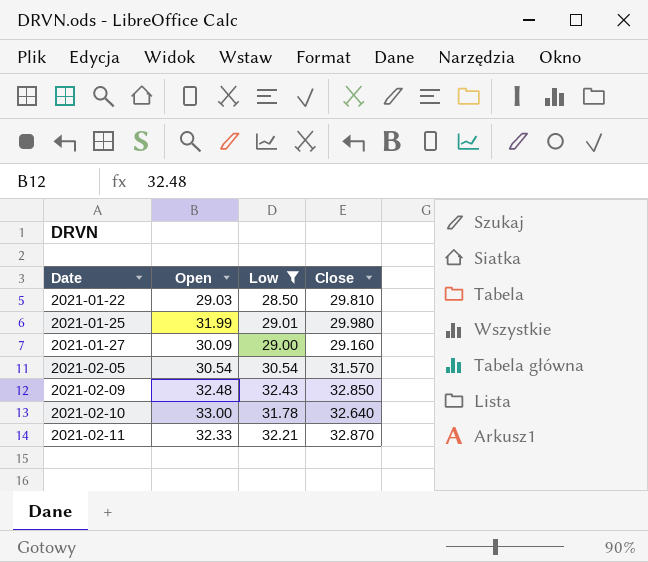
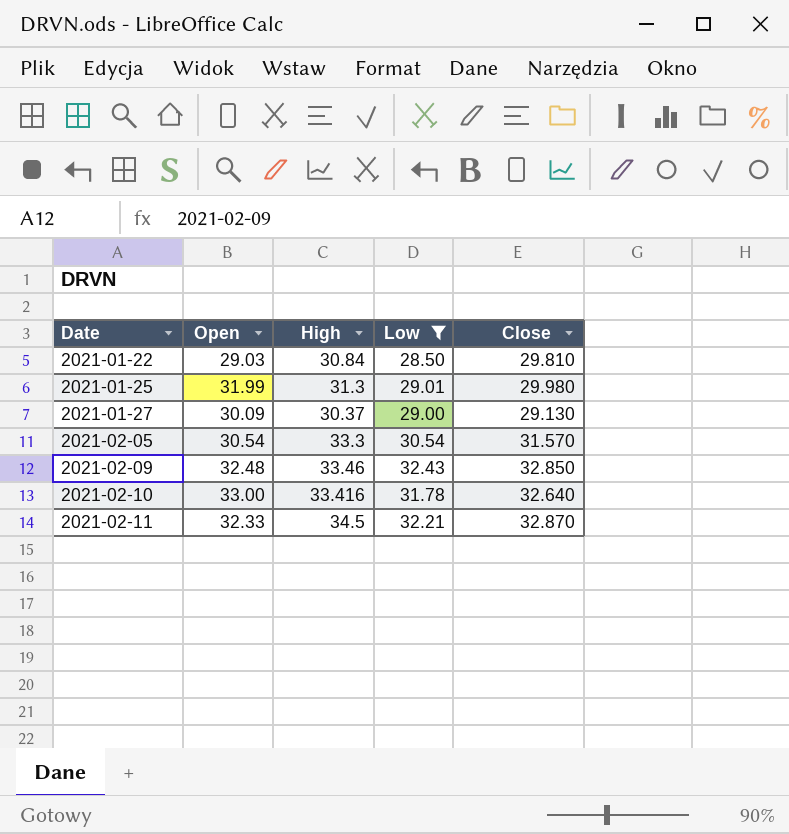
column High | position: none -> 3
2021-01-27 | Close: 29.160 -> 29.130

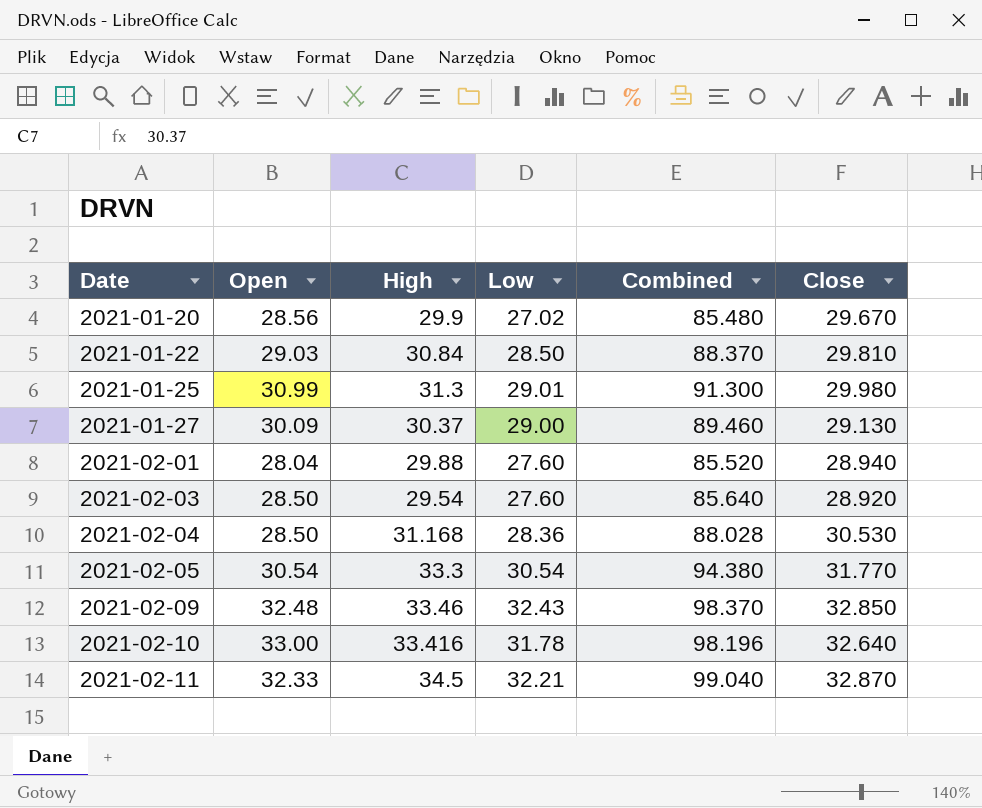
filter: Low >= 28.50 -> none
column Combined | formula: none -> [Open] + [High] + [Low]
2021-01-25 | Open: 31.99 -> 30.99
2021-02-05 | Close: 31.570 -> 31.770

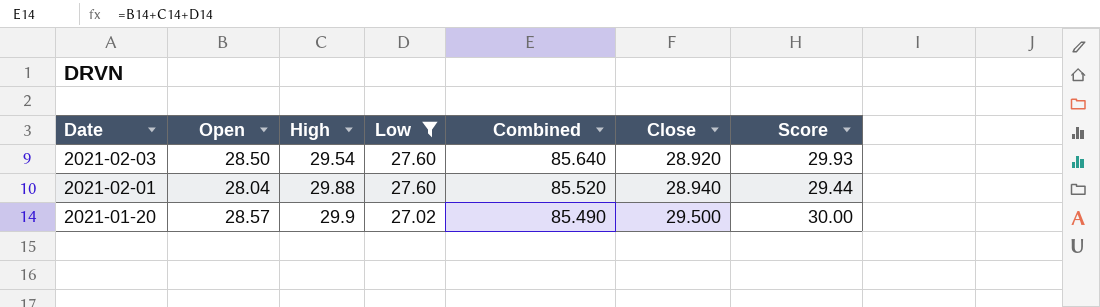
filter: none -> Low <= 27.60
row order: Date ascending -> Date descending
column Score | formula: none -> [Open] * 1.05
2021-01-20 | Open: 28.56 -> 28.57
2021-01-20 | Combined: 85.480 -> 85.490
2021-01-20 | Close: 29.670 -> 29.500

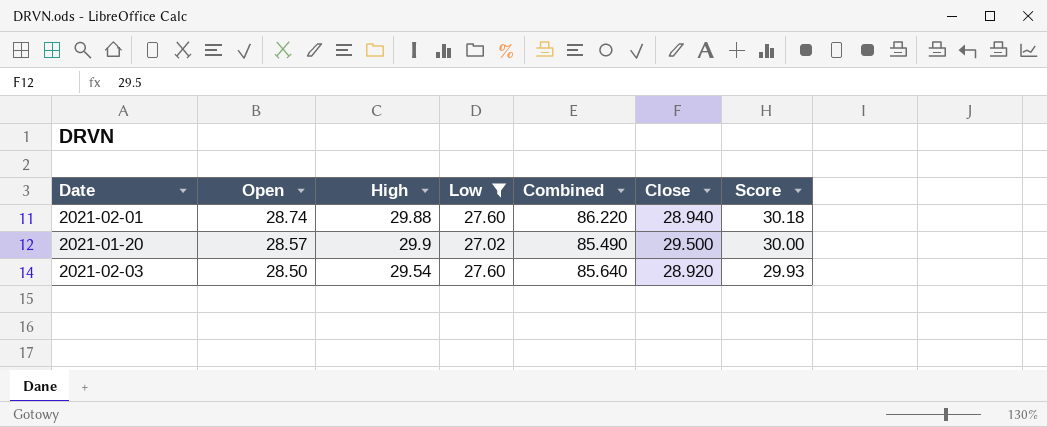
row order: Date descending -> Open descending
2021-02-01 | Open: 28.04 -> 28.74
2021-02-01 | Combined: 85.520 -> 86.220
2021-02-01 | Score: 29.44 -> 30.18

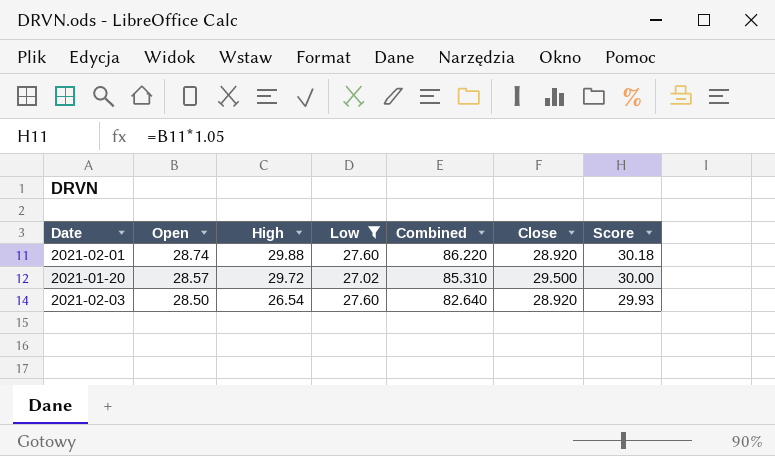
2021-02-01 | Close: 28.940 -> 28.920
2021-01-20 | High: 29.9 -> 29.72
2021-01-20 | Combined: 85.490 -> 85.310
2021-02-03 | High: 29.54 -> 26.54
2021-02-03 | Combined: 85.640 -> 82.640

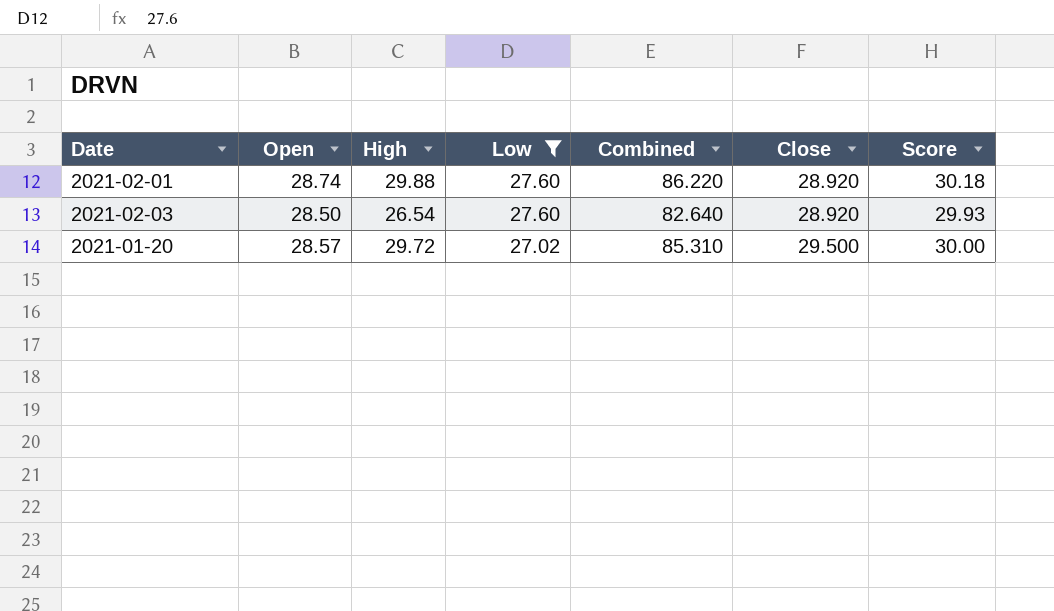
row order: Open descending -> Low descending

